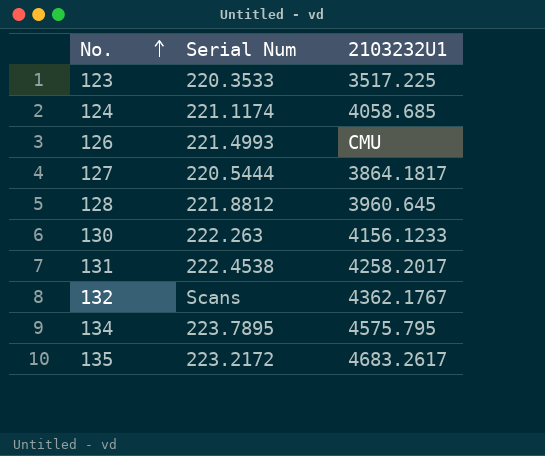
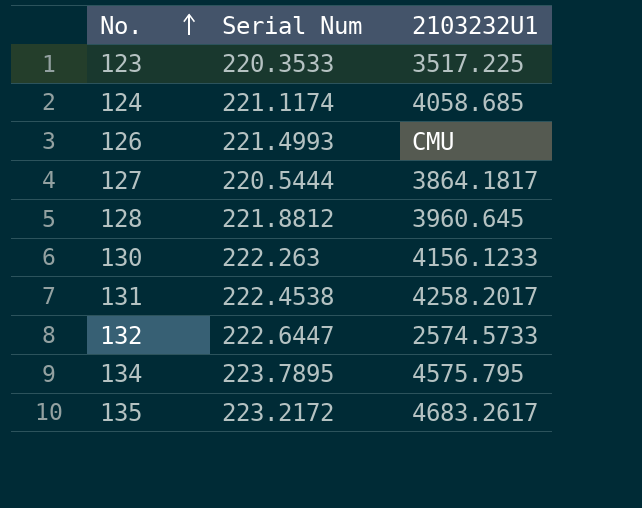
132 | Serial Num: Scans -> 222.6447
132 | 2103232U1: 4362.1767 -> 2574.5733

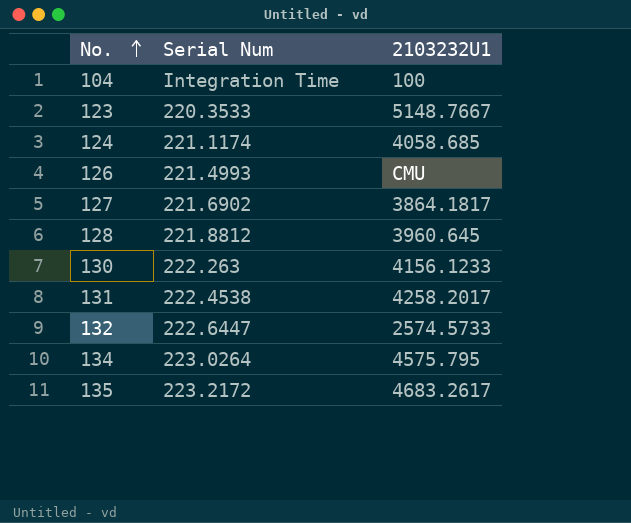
row 104: none -> Integration Time | 100
123 | 2103232U1: 3517.225 -> 5148.7667
127 | Serial Num: 220.5444 -> 221.6902
134 | Serial Num: 223.7895 -> 223.0264

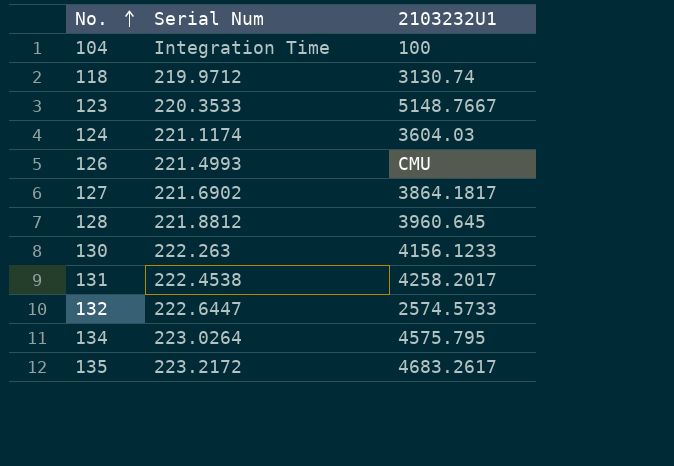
row 118: none -> 219.9712 | 3130.74
124 | 2103232U1: 4058.685 -> 3604.03

